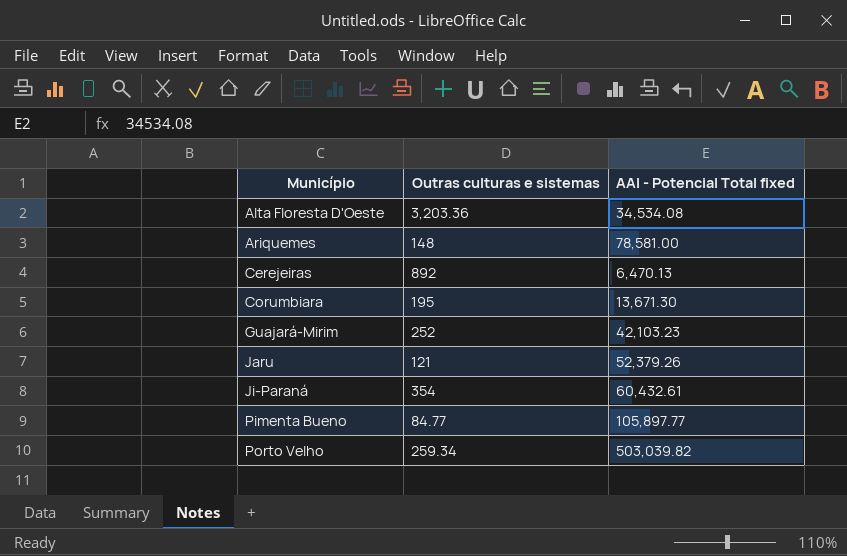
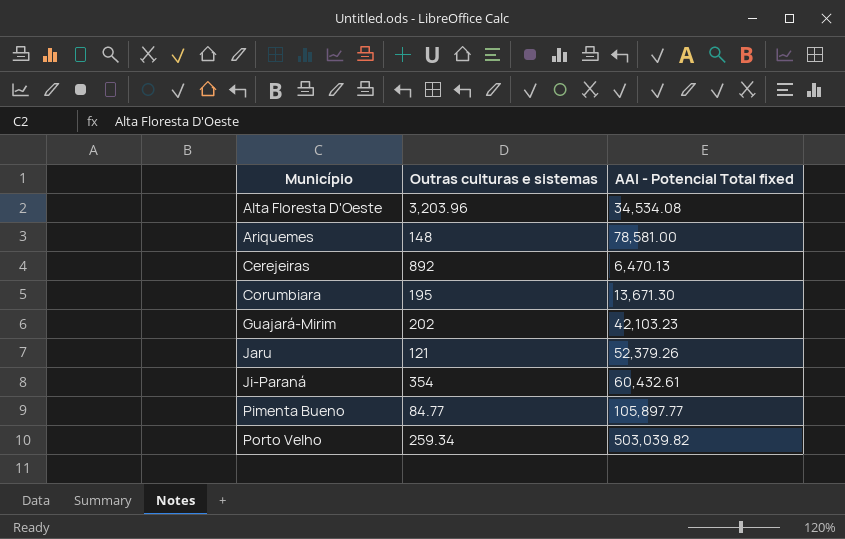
Alta Floresta D'Oeste | Outras culturas e sistemas: 3,203.36 -> 3,203.96
Guajará-Mirim | Outras culturas e sistemas: 252 -> 202

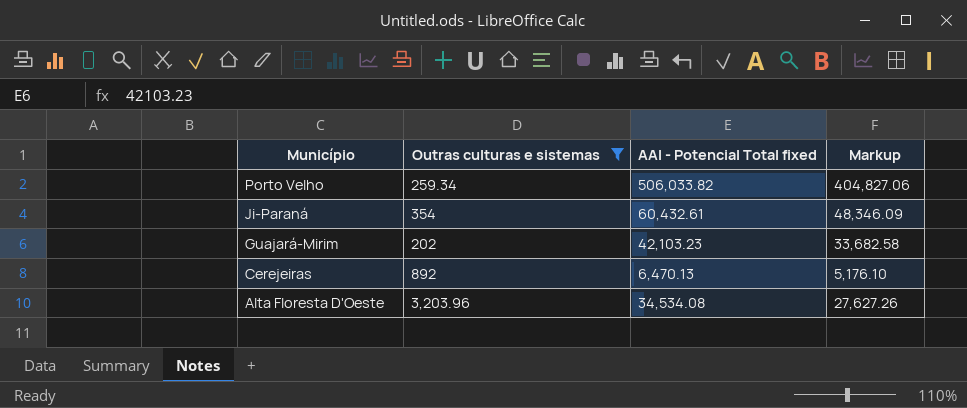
filter: none -> Outras culturas e sistemas >= 202
row order: Município ascending -> Município descending
column Markup | formula: none -> [AAI - Potencial Total fixed] * 0.8
Porto Velho | AAI - Potencial Total fixed: 503,039.82 -> 506,033.82

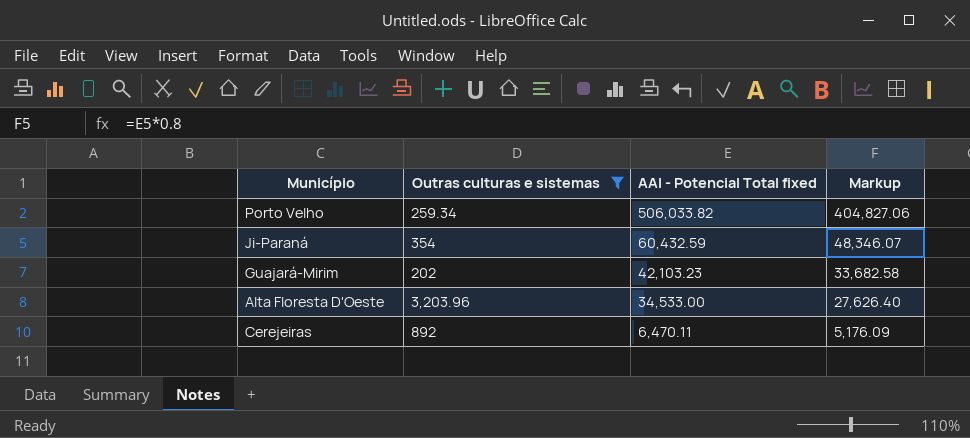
row order: Município descending -> AAI - Potencial Total fixed descending
Ji-Paraná | AAI - Potencial Total fixed: 60,432.61 -> 60,432.59
Ji-Paraná | Markup: 48,346.09 -> 48,346.07
Alta Floresta D'Oeste | AAI - Potencial Total fixed: 34,534.08 -> 34,533.00
Alta Floresta D'Oeste | Markup: 27,627.26 -> 27,626.40
Cerejeiras | AAI - Potencial Total fixed: 6,470.13 -> 6,470.11
Cerejeiras | Markup: 5,176.10 -> 5,176.09

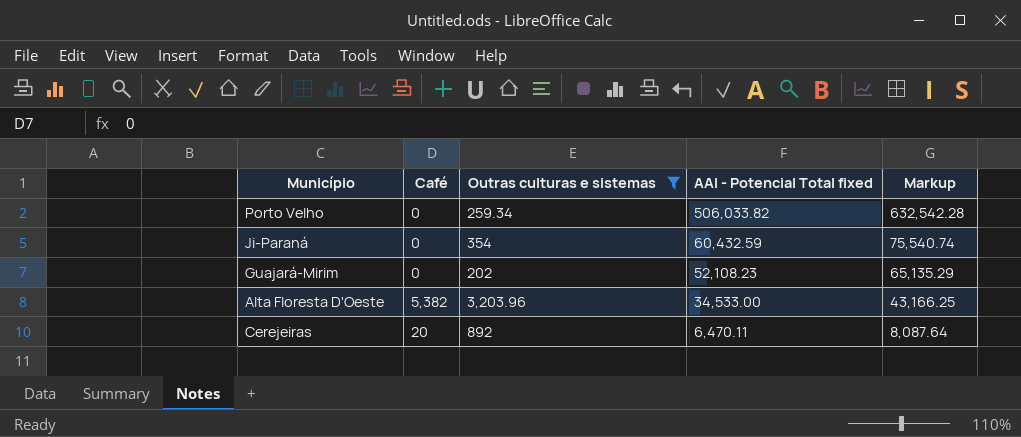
column Café | position: none -> 2
column Markup | formula: [AAI - Potencial Total fixed] * 0.8 -> [AAI - Potencial Total fixed] * 1.25
Guajará-Mirim | AAI - Potencial Total fixed: 42,103.23 -> 52,108.23

